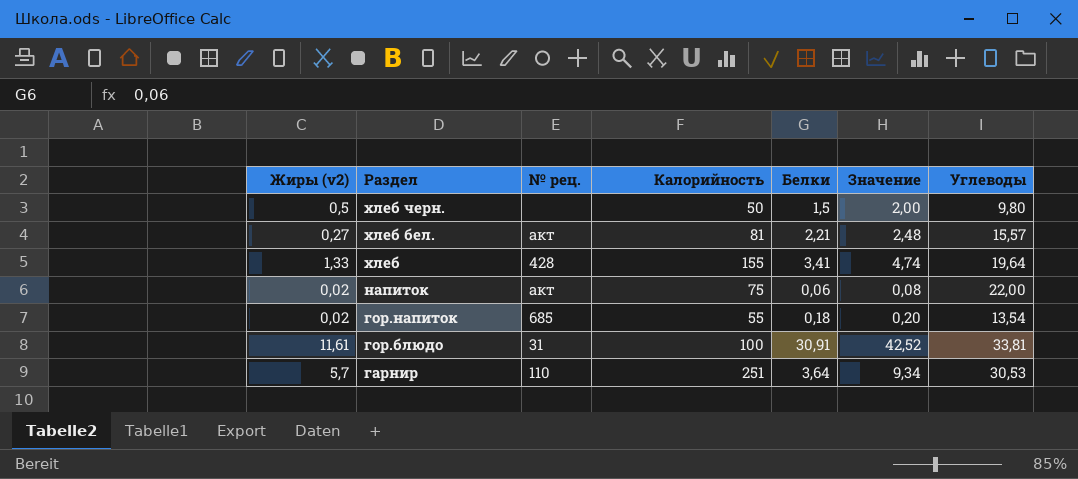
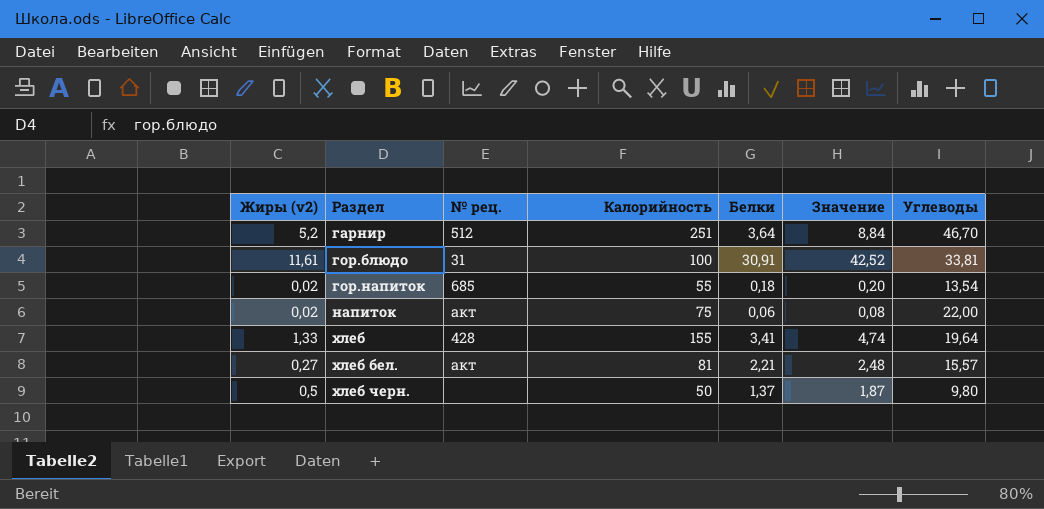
row order: Раздел descending -> Раздел ascending
гарнир | Жиры (v2): 5,7 -> 5,2
гарнир | № рец.: 110 -> 512
гарнир | Значение: 9,34 -> 8,84
гарнир | Углеводы: 30,53 -> 46,70
хлеб черн. | Белки: 1,5 -> 1,37
хлеб черн. | Значение: 2,00 -> 1,87

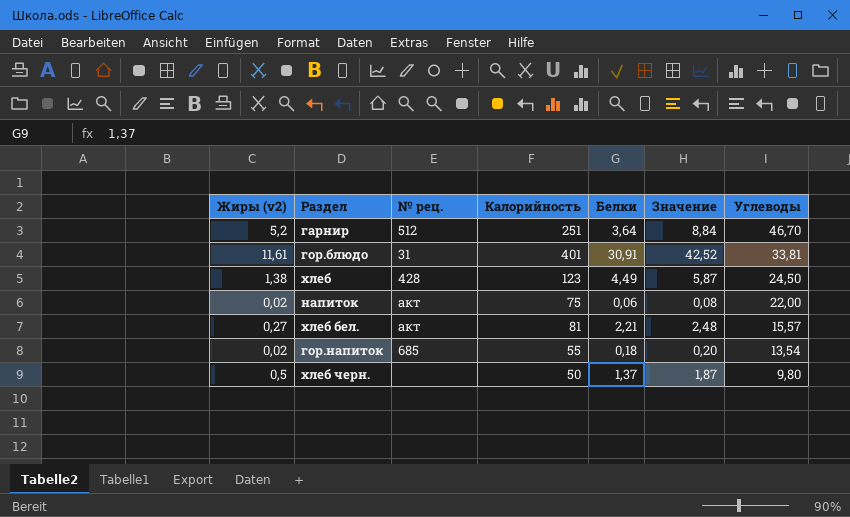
row order: Раздел ascending -> Углеводы descending
гор.блюдо | Калорийность: 100 -> 401
хлеб | Жиры (v2): 1,33 -> 1,38
хлеб | Калорийность: 155 -> 123
хлеб | Белки: 3,41 -> 4,49
хлеб | Значение: 4,74 -> 5,87
хлеб | Углеводы: 19,64 -> 24,50

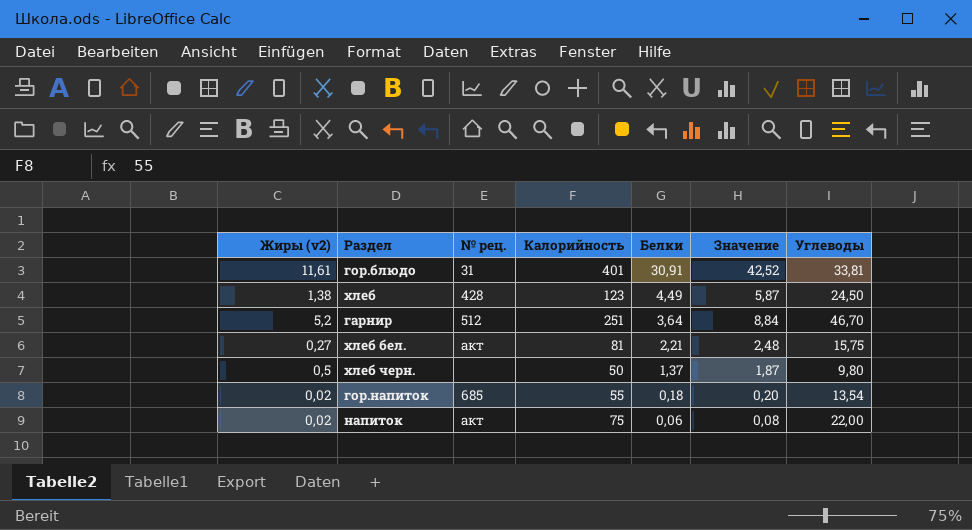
row order: Углеводы descending -> Белки descending
хлеб бел. | Углеводы: 15,57 -> 15,75

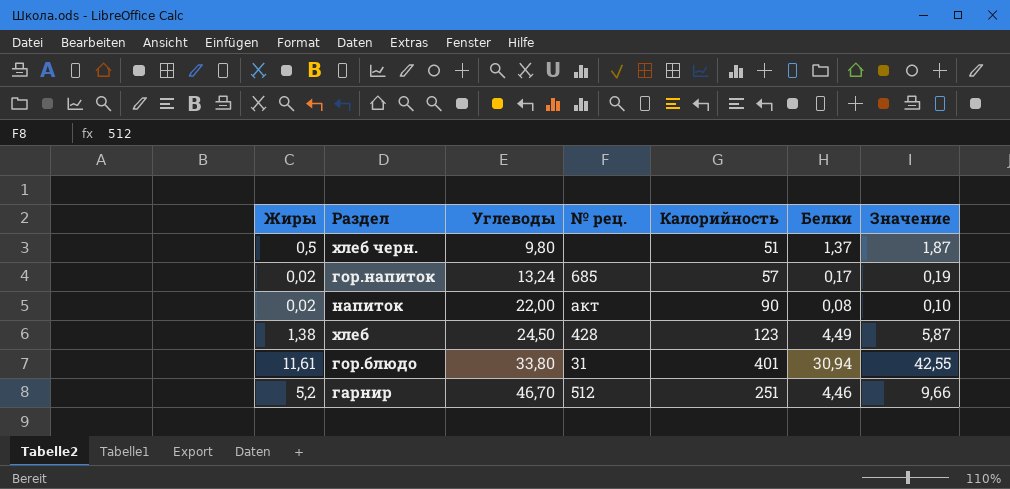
row order: Белки descending -> Углеводы ascending
column name: Жиры (v2) -> Жиры
column Углеводы | position: 7 -> 3
row хлеб бел.: 0,27 | акт | 81 | 2,21 | 2,48 | 15,75 -> none
хлеб черн. | Калорийность: 50 -> 51
гор.напиток | Углеводы: 13,54 -> 13,24
гор.напиток | Калорийность: 55 -> 57
гор.напиток | Белки: 0,18 -> 0,17
гор.напиток | Значение: 0,20 -> 0,19
напиток | Калорийность: 75 -> 90
напиток | Белки: 0,06 -> 0,08
напиток | Значение: 0,08 -> 0,10
гор.блюдо | Углеводы: 33,81 -> 33,80
гор.блюдо | Белки: 30,91 -> 30,94
гор.блюдо | Значение: 42,52 -> 42,55
гарнир | Белки: 3,64 -> 4,46
гарнир | Значение: 8,84 -> 9,66

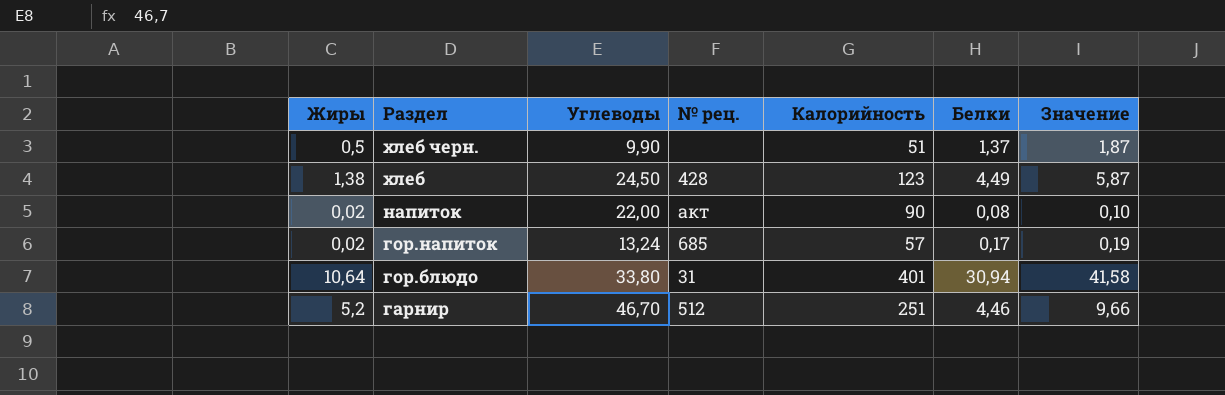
row order: Углеводы ascending -> Раздел descending
хлеб черн. | Углеводы: 9,80 -> 9,90
гор.блюдо | Жиры: 11,61 -> 10,64
гор.блюдо | Значение: 42,55 -> 41,58

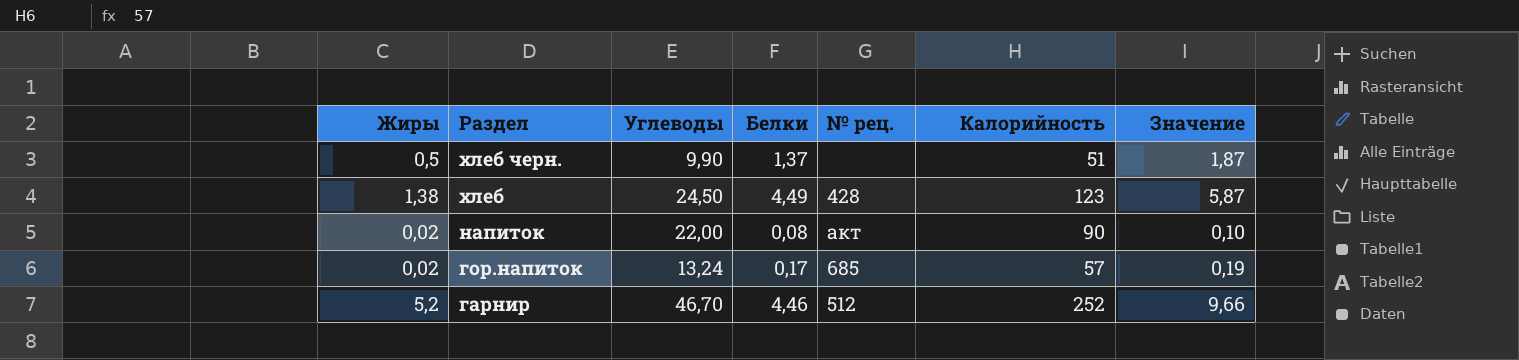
column Белки | position: 6 -> 4
row гор.блюдо: 10,64 | 33,80 | 31 | 401 | 30,94 | 41,58 -> none
гарнир | Калорийность: 251 -> 252

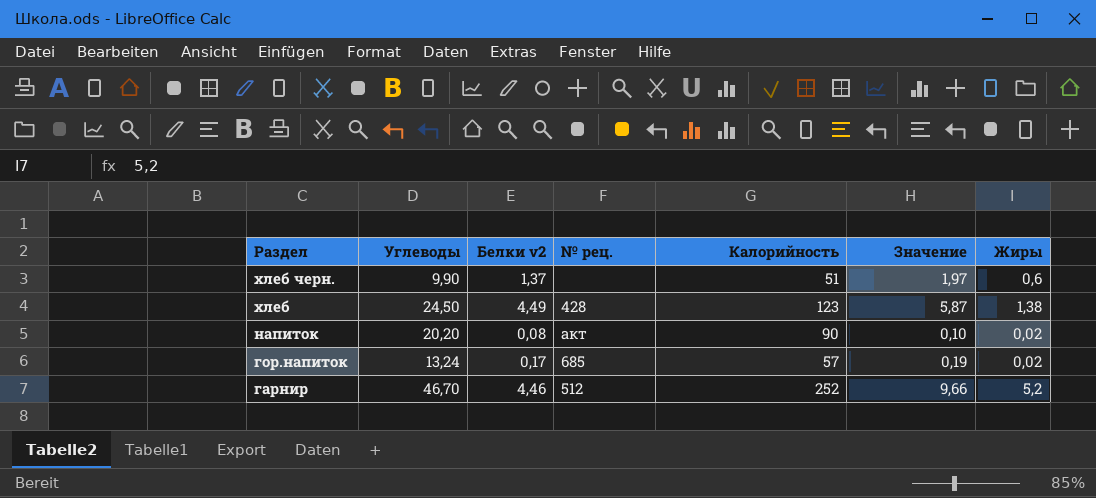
column name: Белки -> Белки v2
column Жиры | position: 1 -> 7
хлеб черн. | Значение: 1,87 -> 1,97
хлеб черн. | Жиры: 0,5 -> 0,6
напиток | Углеводы: 22,00 -> 20,20

